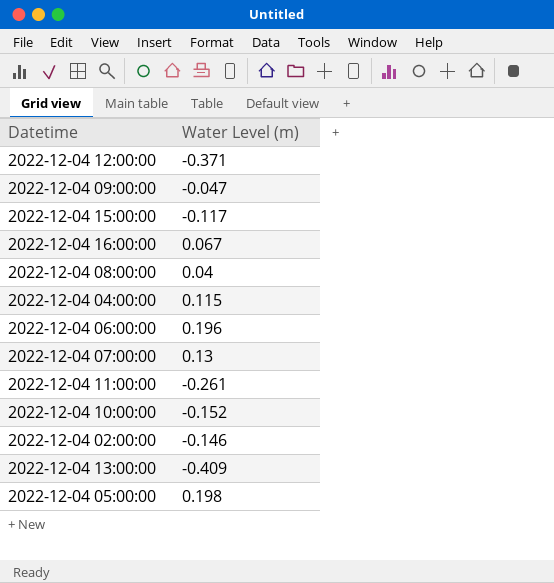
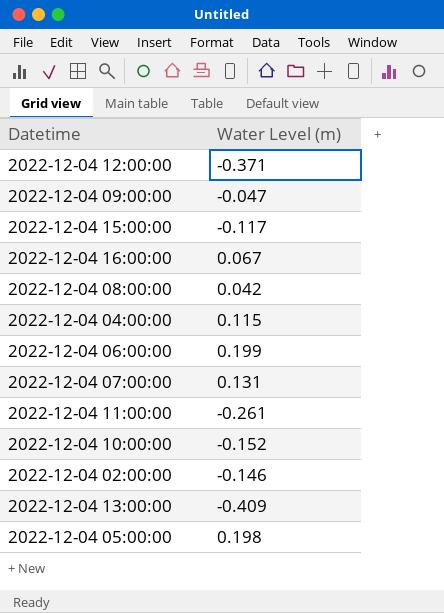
2022-12-04 08:00:00 | Water Level (m): 0.04 -> 0.042
2022-12-04 06:00:00 | Water Level (m): 0.196 -> 0.199
2022-12-04 07:00:00 | Water Level (m): 0.13 -> 0.131

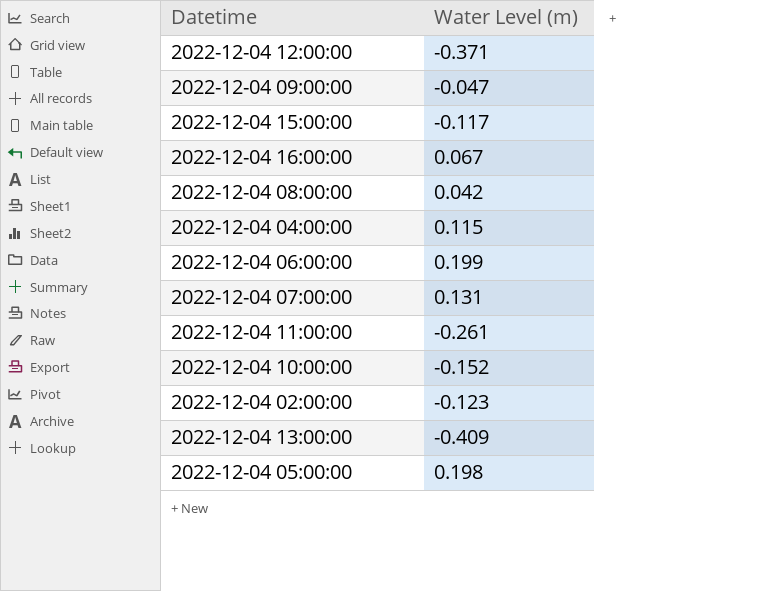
2022-12-04 02:00:00 | Water Level (m): -0.146 -> -0.123

